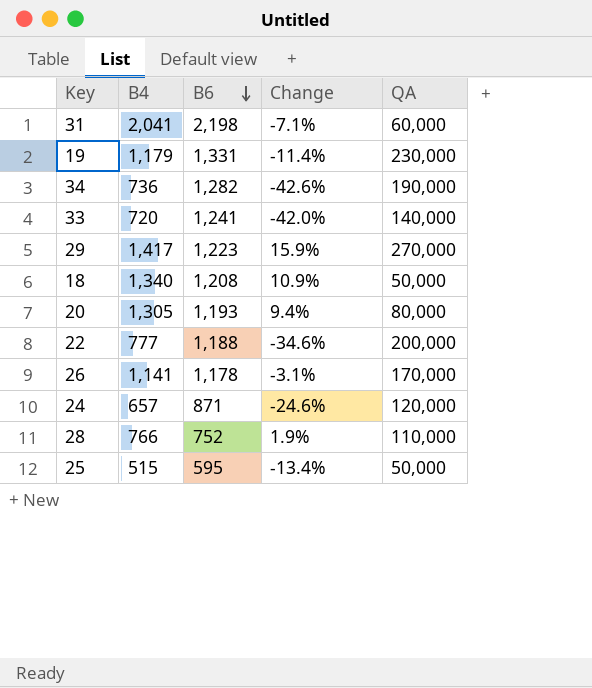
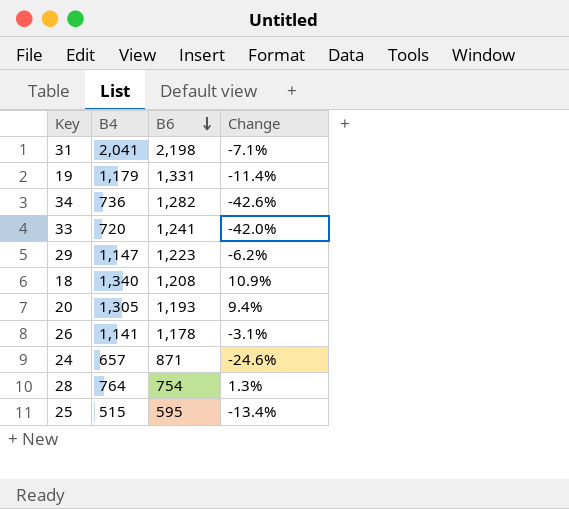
column QA | position: 5 -> none
row 22: 777 | 1,188 | -34.6% | 200,000 -> none
29 | B4: 1,417 -> 1,147
29 | Change: 15.9% -> -6.2%
28 | B4: 766 -> 764
28 | B6: 752 -> 754
28 | Change: 1.9% -> 1.3%

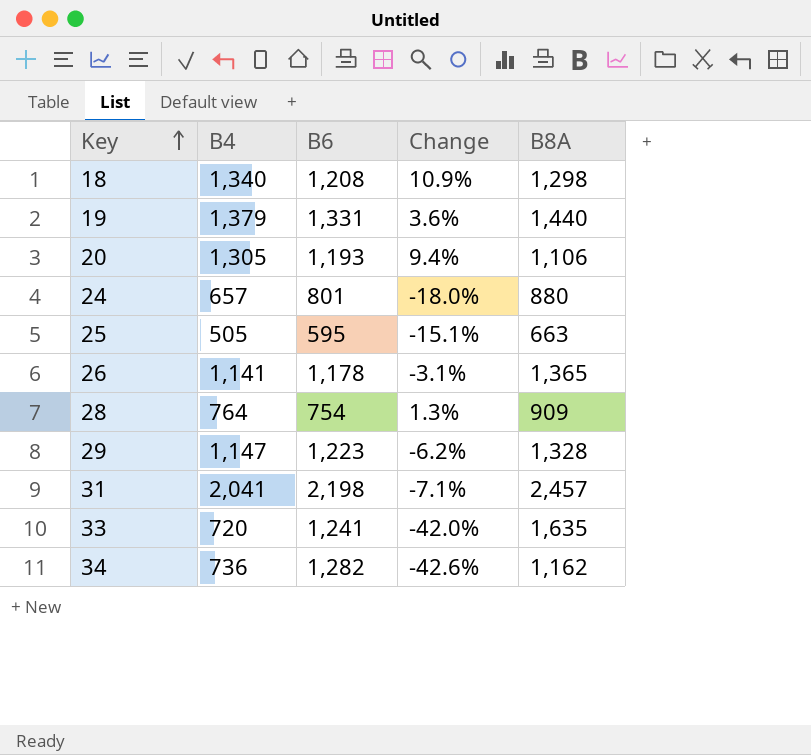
row order: B6 descending -> Key ascending
column B8A | position: none -> 5
19 | B4: 1,179 -> 1,379
19 | Change: -11.4% -> 3.6%
24 | B6: 871 -> 801
24 | Change: -24.6% -> -18.0%
25 | B4: 515 -> 505
25 | Change: -13.4% -> -15.1%

